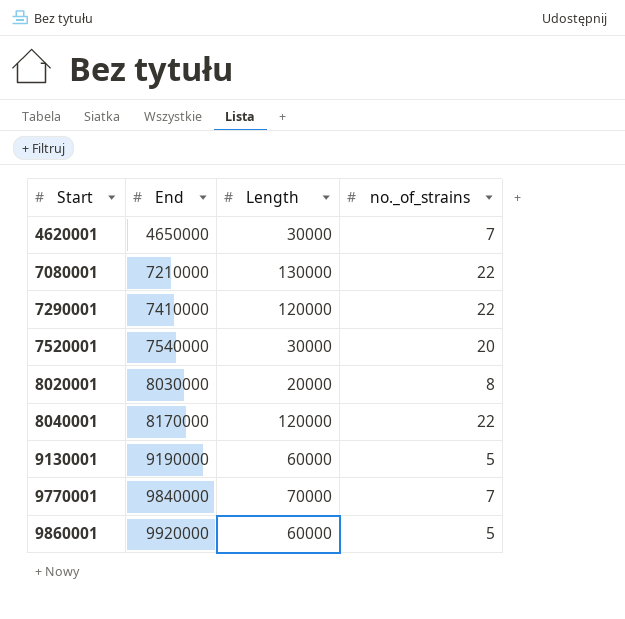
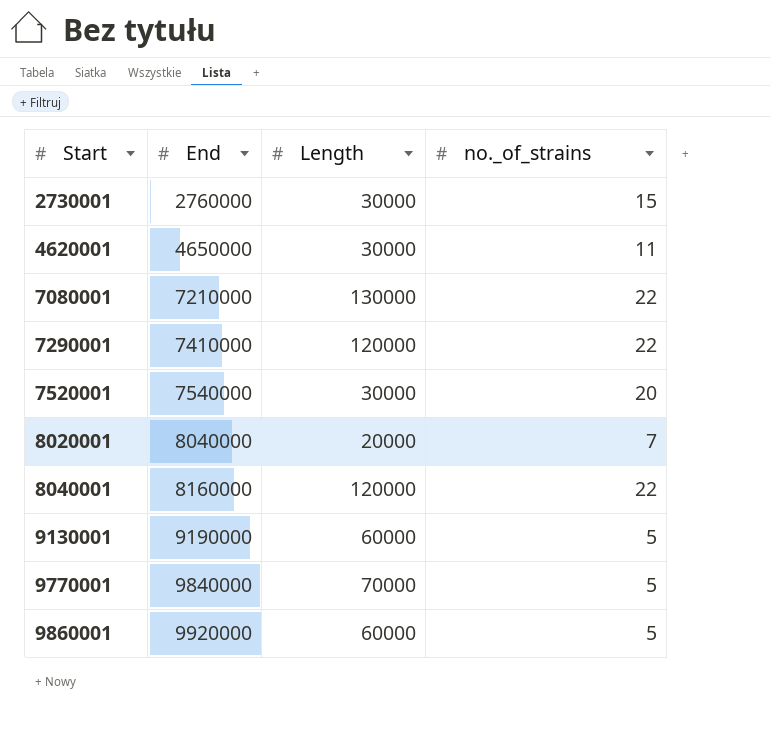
row 2730001: none -> 2760000 | 30000 | 15
4620001 | no._of_strains: 7 -> 11
8020001 | End: 8030000 -> 8040000
8020001 | no._of_strains: 8 -> 7
8040001 | End: 8170000 -> 8160000
9770001 | no._of_strains: 7 -> 5

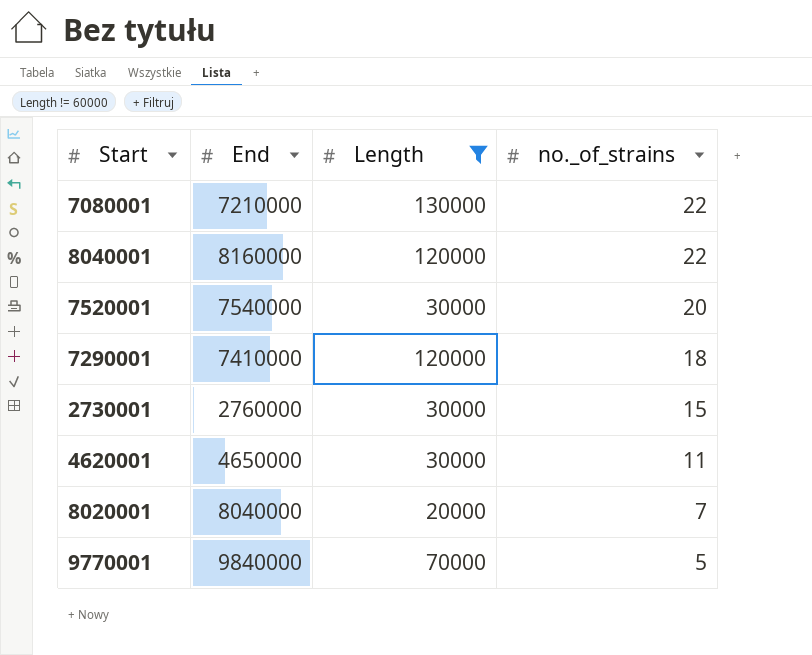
filter: none -> Length != 60000
row order: Start ascending -> no._of_strains descending
7290001 | no._of_strains: 22 -> 18

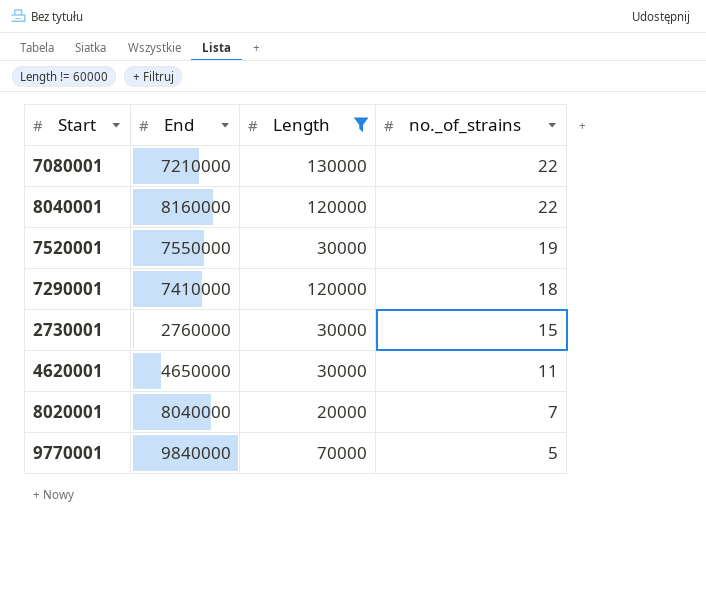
7520001 | End: 7540000 -> 7550000
7520001 | no._of_strains: 20 -> 19

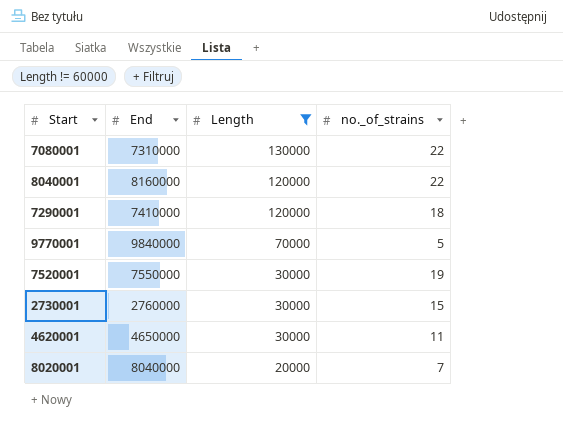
row order: no._of_strains descending -> Length descending
7080001 | End: 7210000 -> 7310000

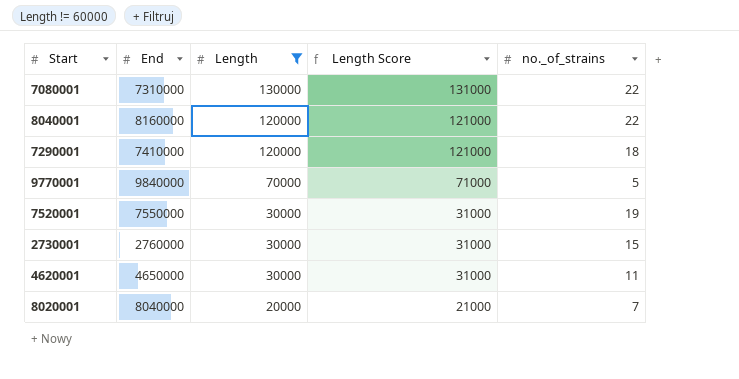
column Length Score | formula: none -> [Length] + 1000

